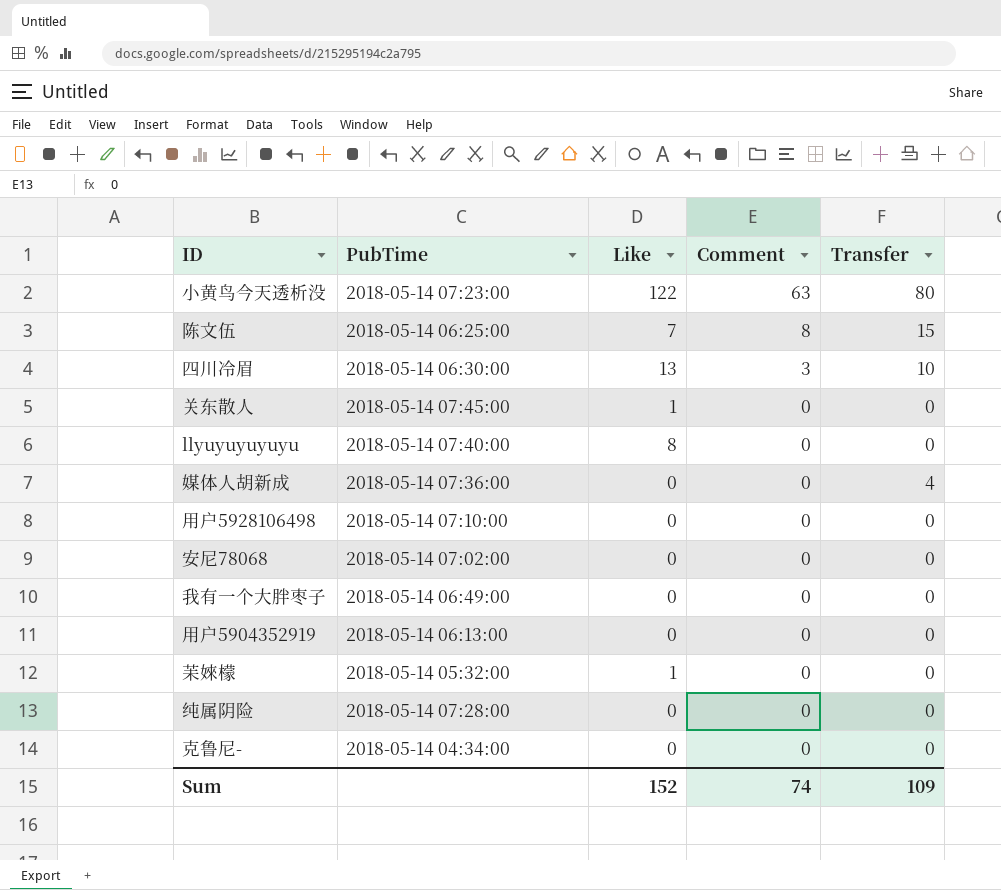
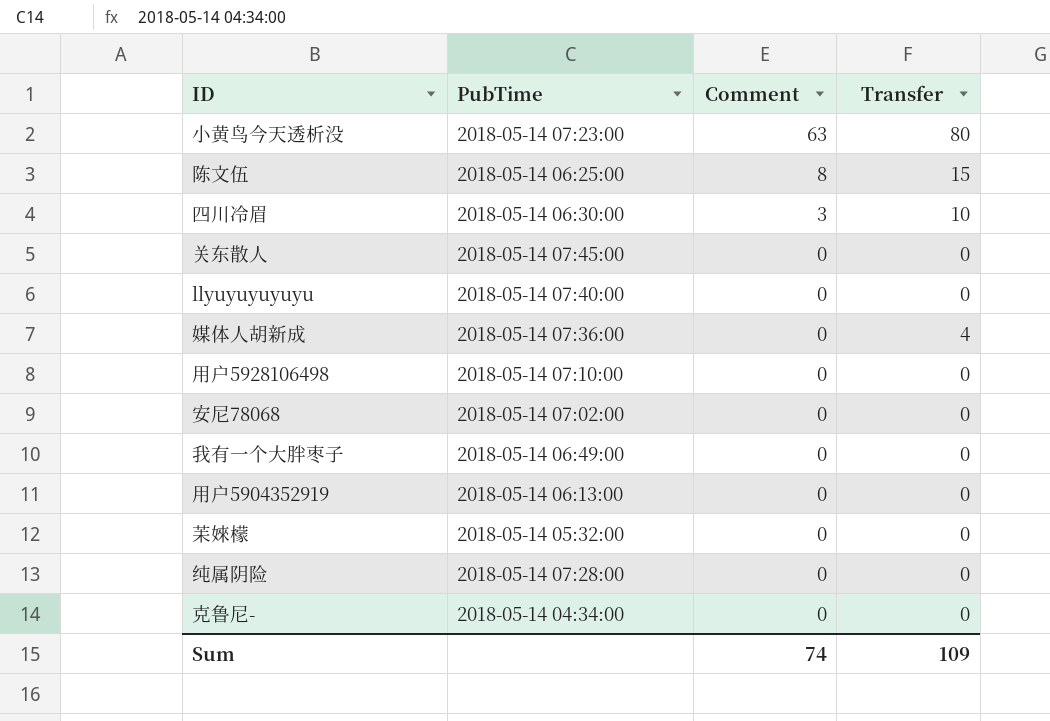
column Like | position: 3 -> none

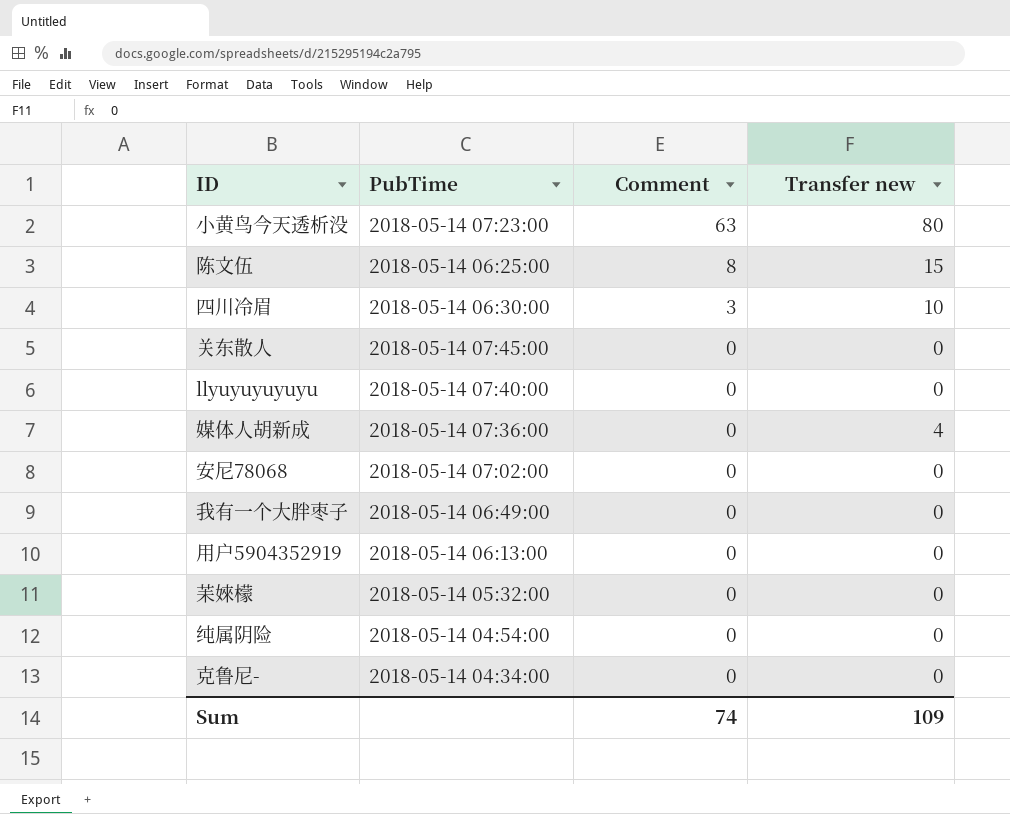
column name: Transfer -> Transfer new
row 用户5928106498: 2018-05-14 07:10:00 | 0 | 0 -> none
纯属阴险 | PubTime: 2018-05-14 07:28:00 -> 2018-05-14 04:54:00

